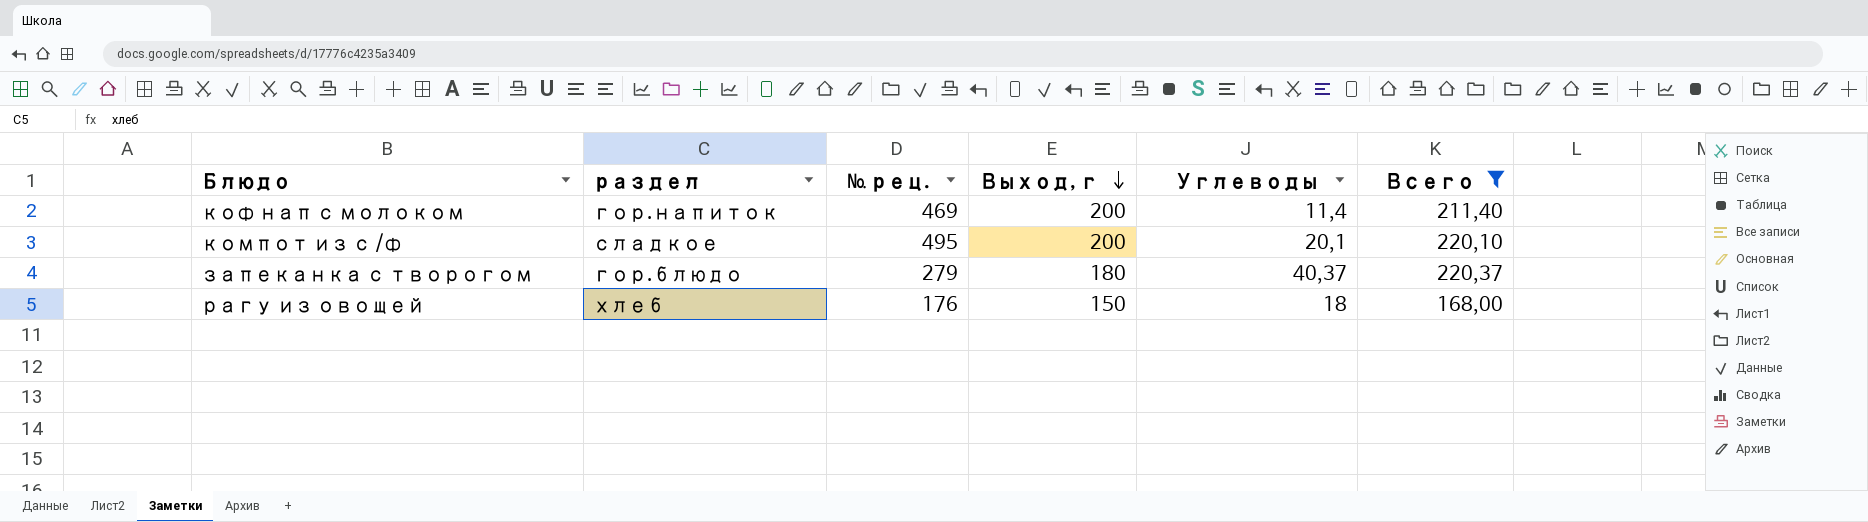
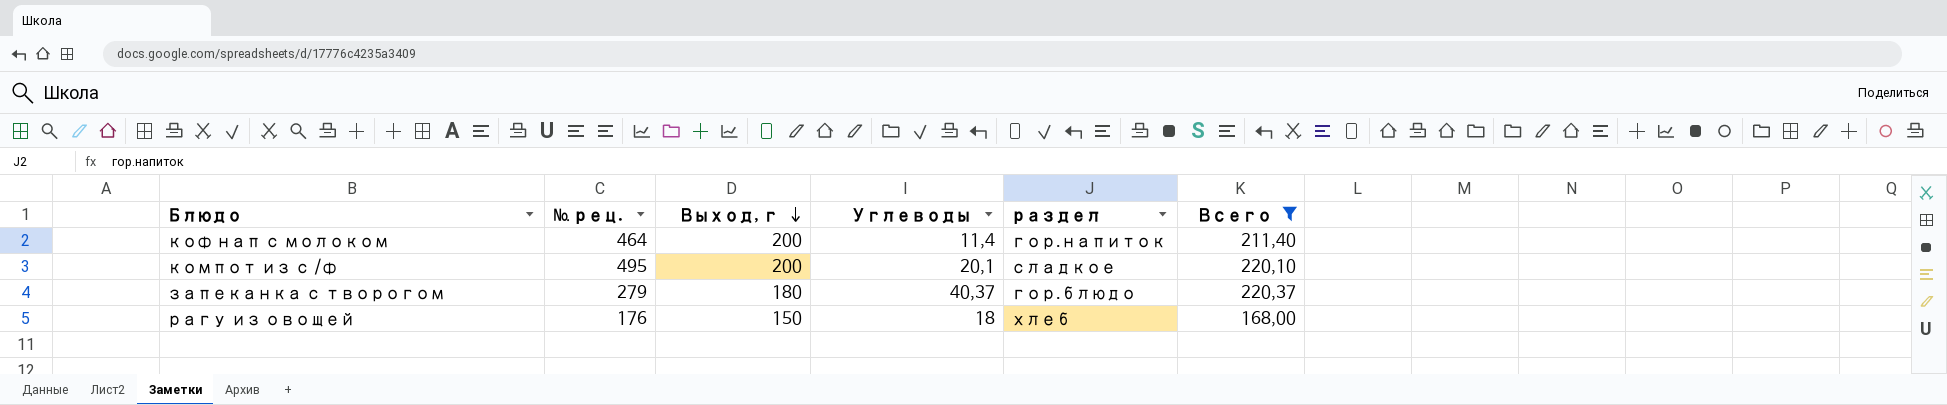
column раздел | position: 2 -> 5
коф нап с молоком | № рец.: 469 -> 464

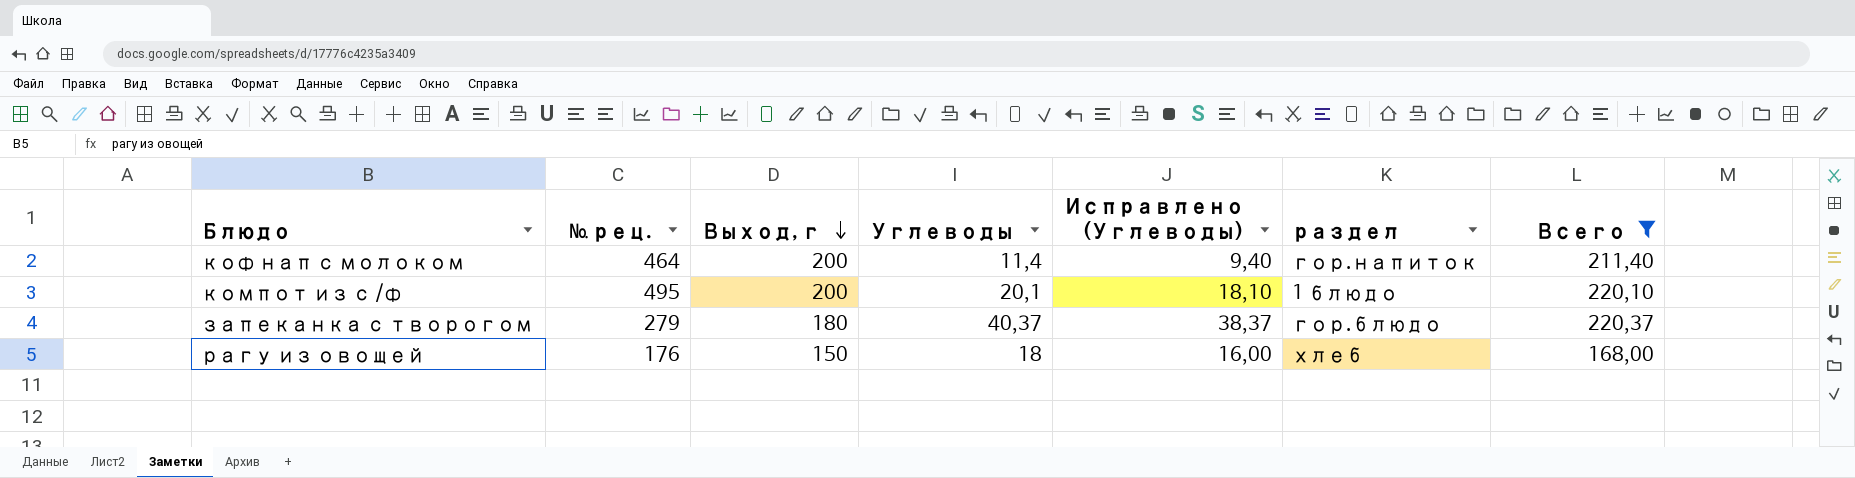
column Исправлено (Углеводы) | formula: none -> [Углеводы] - 2
компот из с /ф | раздел: сладкое -> 1 блюдо

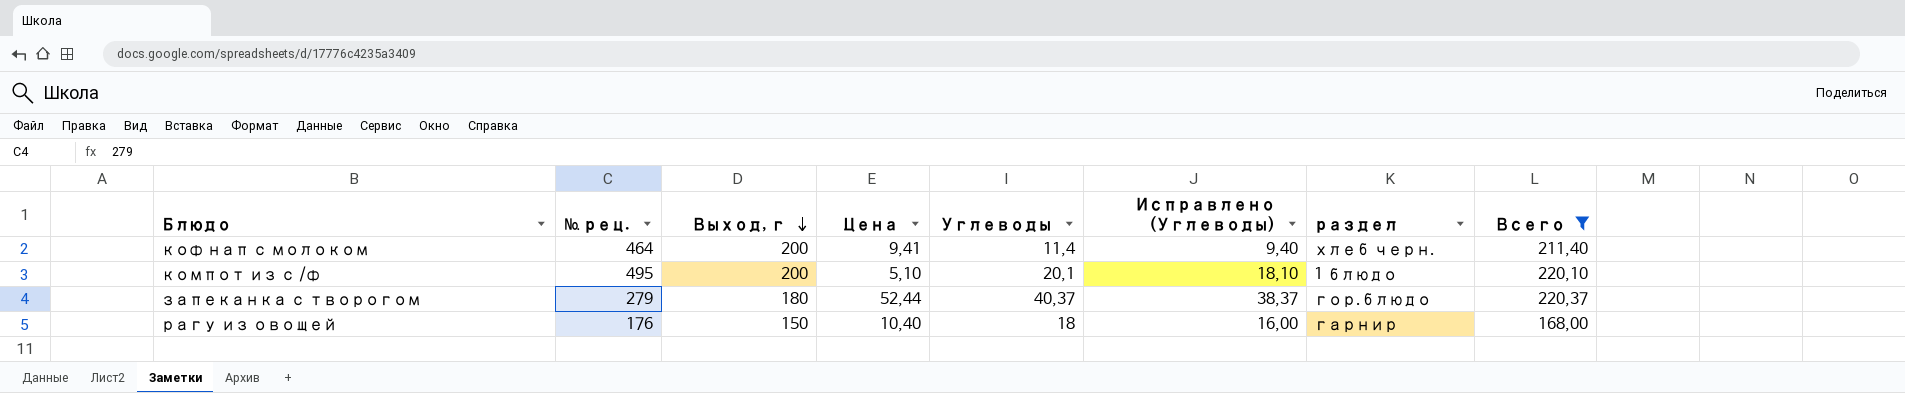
column Цена | position: none -> 4
коф нап с молоком | раздел: гор.напиток -> хлеб черн.
рагу из овощей | раздел: хлеб -> гарнир

